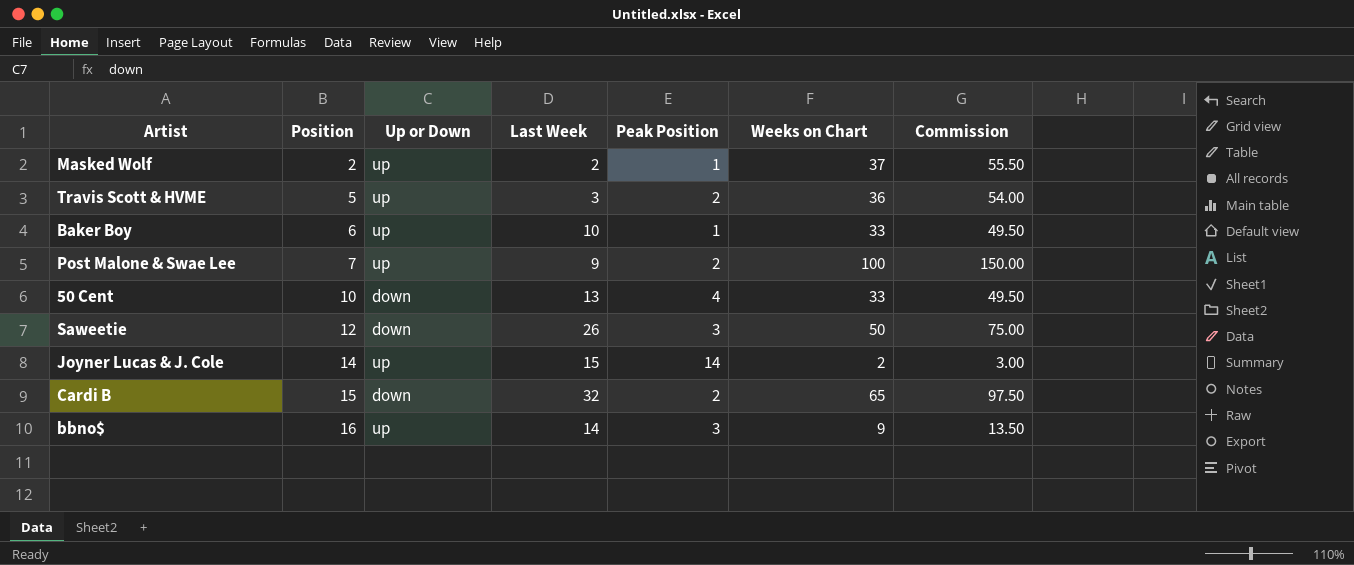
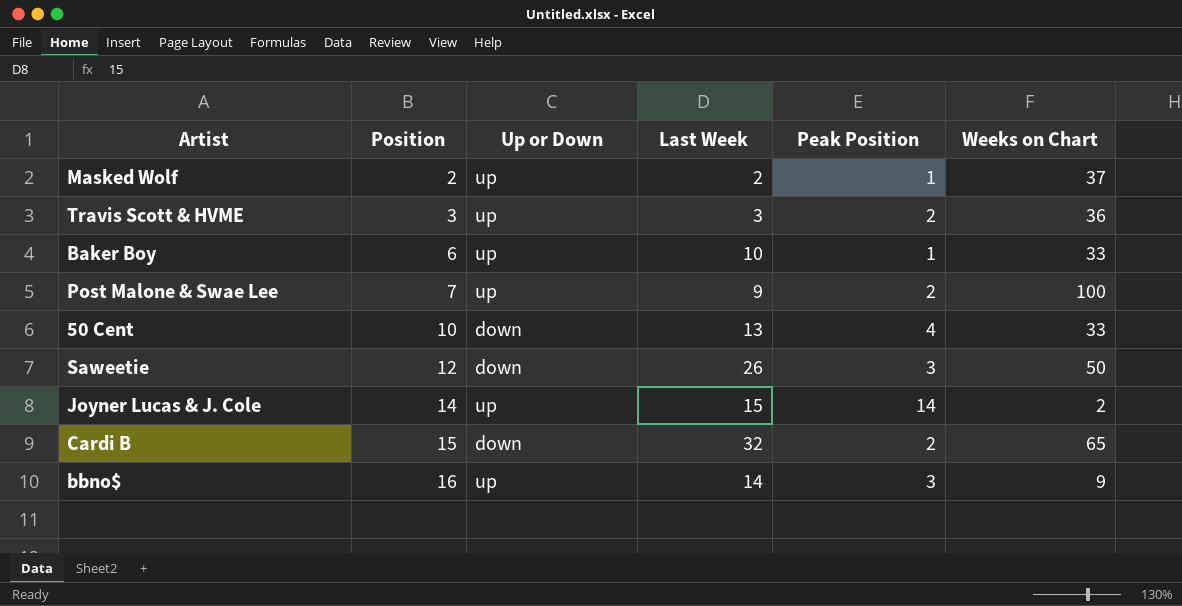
column Commission | formula: [Weeks on Chart] * 1.5 -> none
Travis Scott & HVME | Position: 5 -> 3

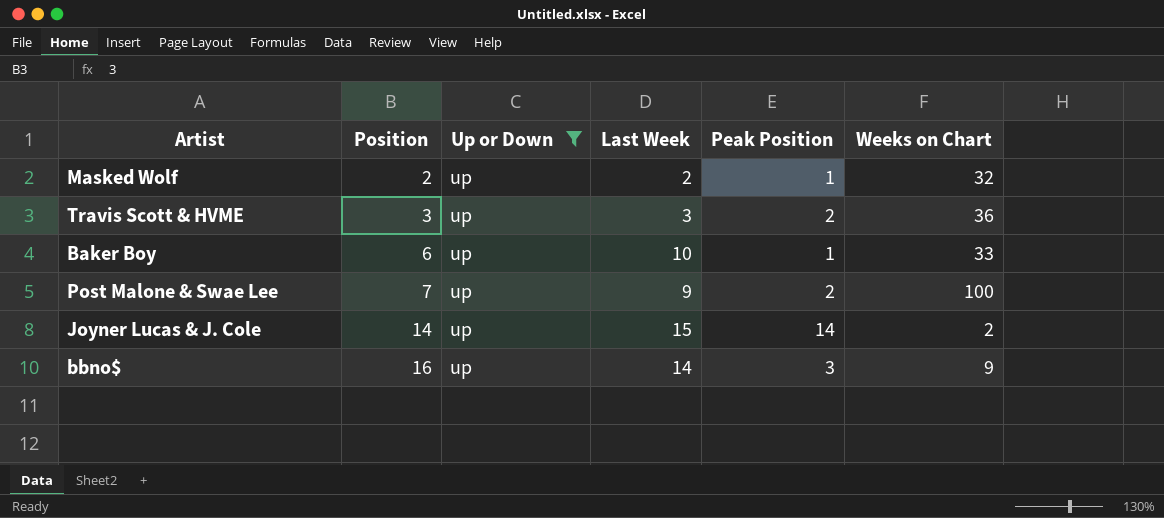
filter: none -> Up or Down = up
Masked Wolf | Weeks on Chart: 37 -> 32

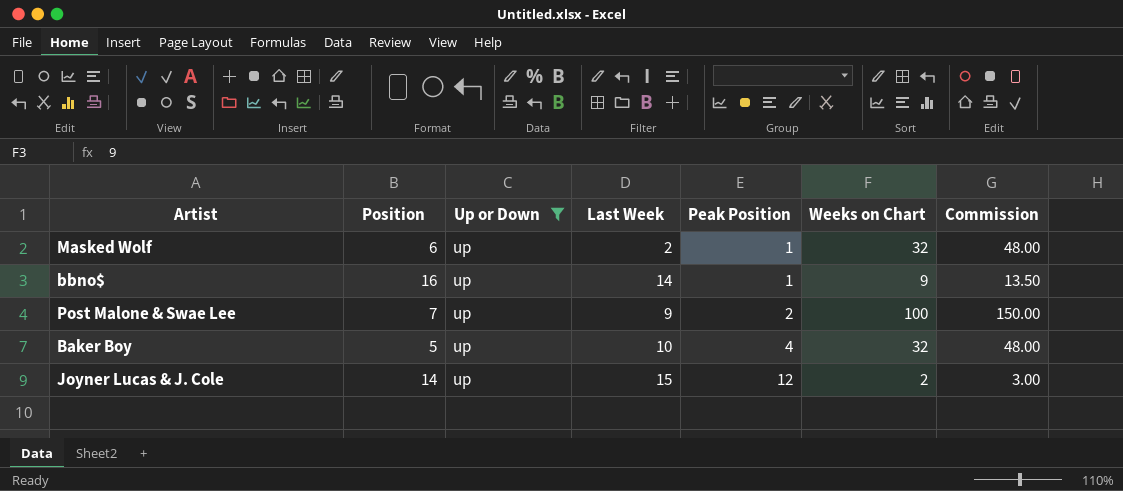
row order: Position ascending -> Peak Position ascending
column Commission | formula: none -> [Weeks on Chart] * 1.5
row Travis Scott & HVME: 3 | up | 3 | 2 | 36 -> none
Masked Wolf | Position: 2 -> 6
bbno$ | Peak Position: 3 -> 1
Baker Boy | Position: 6 -> 5
Baker Boy | Peak Position: 1 -> 4
Baker Boy | Weeks on Chart: 33 -> 32
Joyner Lucas & J. Cole | Peak Position: 14 -> 12

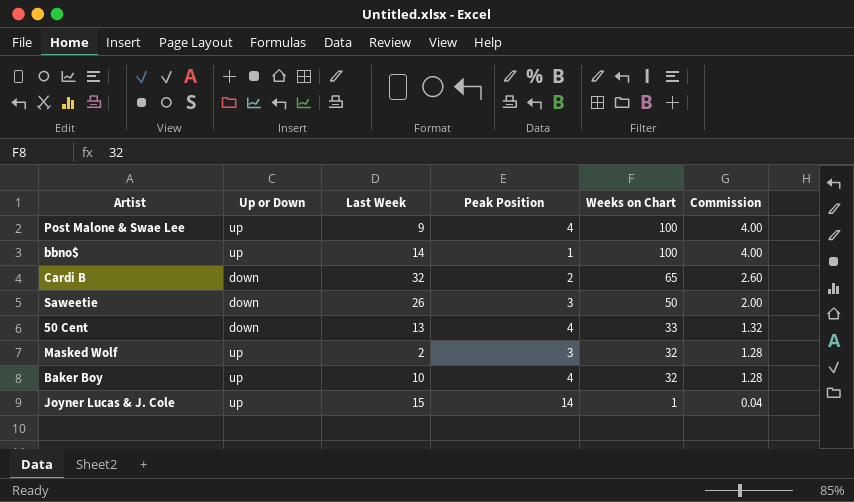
filter: Up or Down = up -> none
row order: Peak Position ascending -> Weeks on Chart descending
column Position | position: 2 -> none
column Commission | formula: [Weeks on Chart] * 1.5 -> [Weeks on Chart] * 0.04
Post Malone & Swae Lee | Peak Position: 2 -> 4
bbno$ | Weeks on Chart: 9 -> 100
Masked Wolf | Peak Position: 1 -> 3
Joyner Lucas & J. Cole | Peak Position: 12 -> 14
Joyner Lucas & J. Cole | Weeks on Chart: 2 -> 1

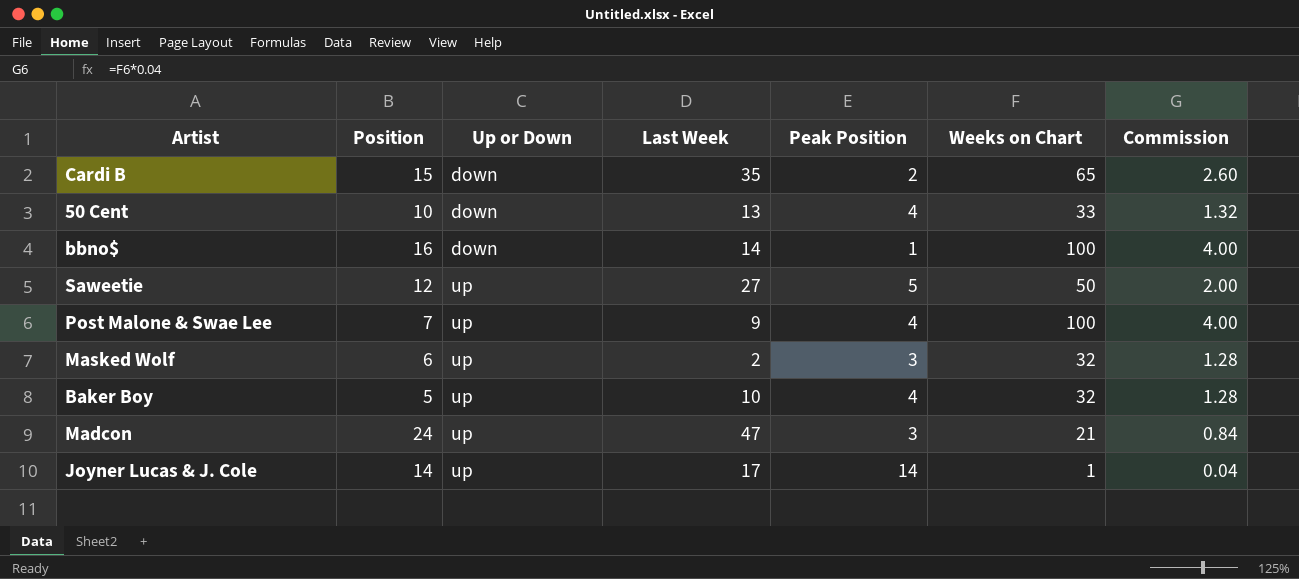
row order: Weeks on Chart descending -> Up or Down ascending
column Position | position: none -> 2
Cardi B | Last Week: 32 -> 35
bbno$ | Up or Down: up -> down
Saweetie | Up or Down: down -> up
Saweetie | Last Week: 26 -> 27
Saweetie | Peak Position: 3 -> 5
row Madcon: none -> 24 | up | 47 | 3 | 21 | 0.84
Joyner Lucas & J. Cole | Last Week: 15 -> 17

